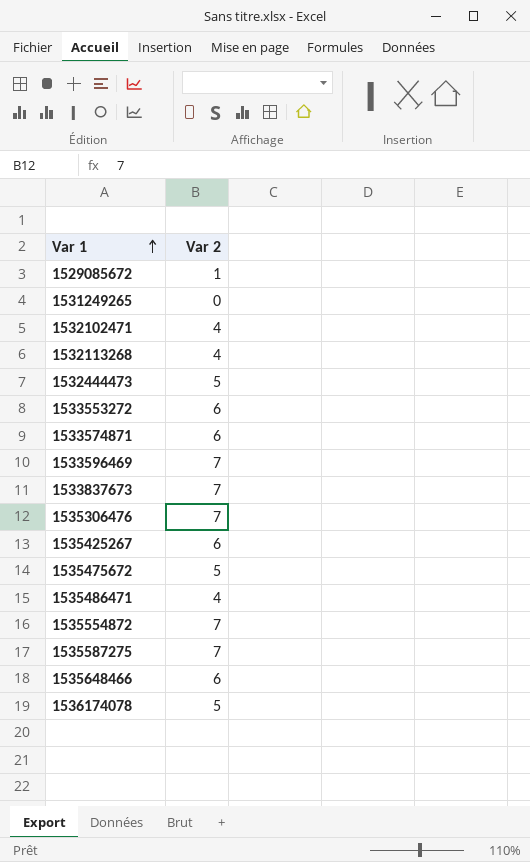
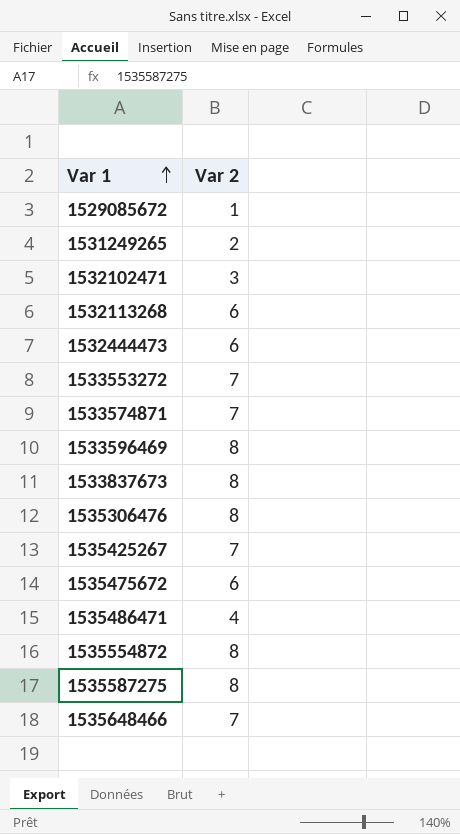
row 1536174078: 5 -> none
1531249265 | Var 2: 0 -> 2
1532102471 | Var 2: 4 -> 3
1532113268 | Var 2: 4 -> 6
1532444473 | Var 2: 5 -> 6
1533553272 | Var 2: 6 -> 7
1533574871 | Var 2: 6 -> 7
1533596469 | Var 2: 7 -> 8
1533837673 | Var 2: 7 -> 8
1535306476 | Var 2: 7 -> 8
1535425267 | Var 2: 6 -> 7
1535475672 | Var 2: 5 -> 6
1535554872 | Var 2: 7 -> 8
1535587275 | Var 2: 7 -> 8
1535648466 | Var 2: 6 -> 7

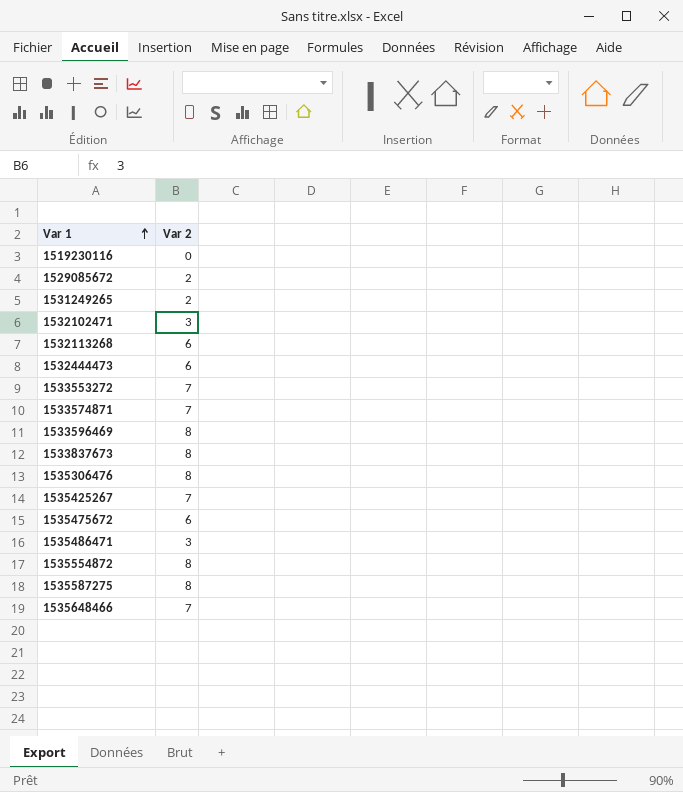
row 1519230116: none -> 0
1529085672 | Var 2: 1 -> 2
1535486471 | Var 2: 4 -> 3

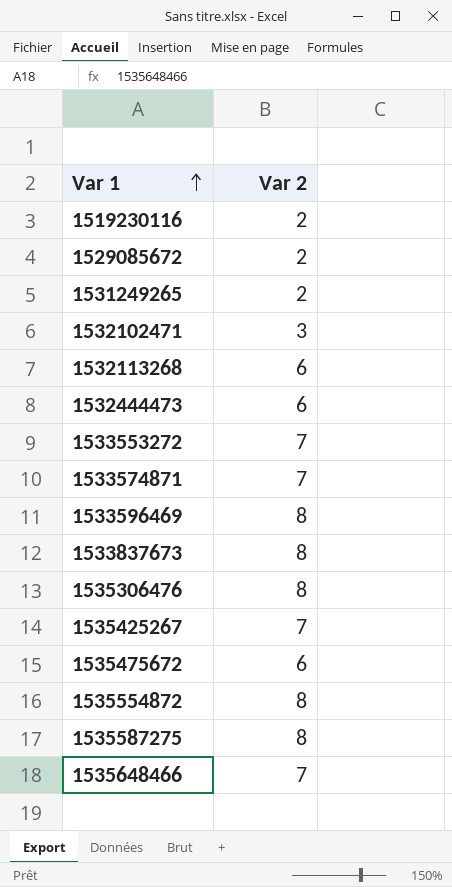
row 1535486471: 3 -> none
1519230116 | Var 2: 0 -> 2

